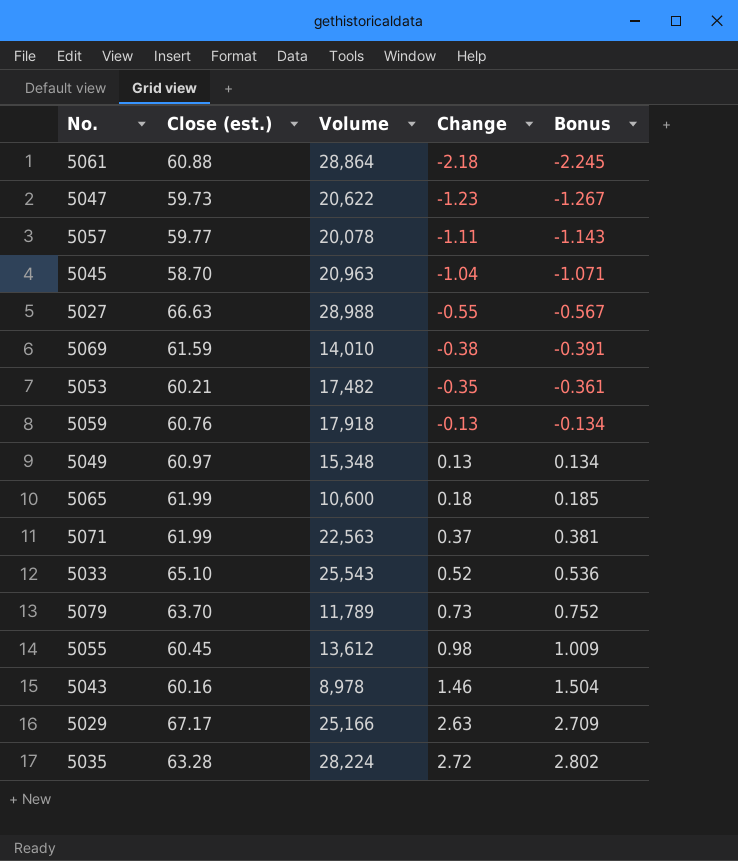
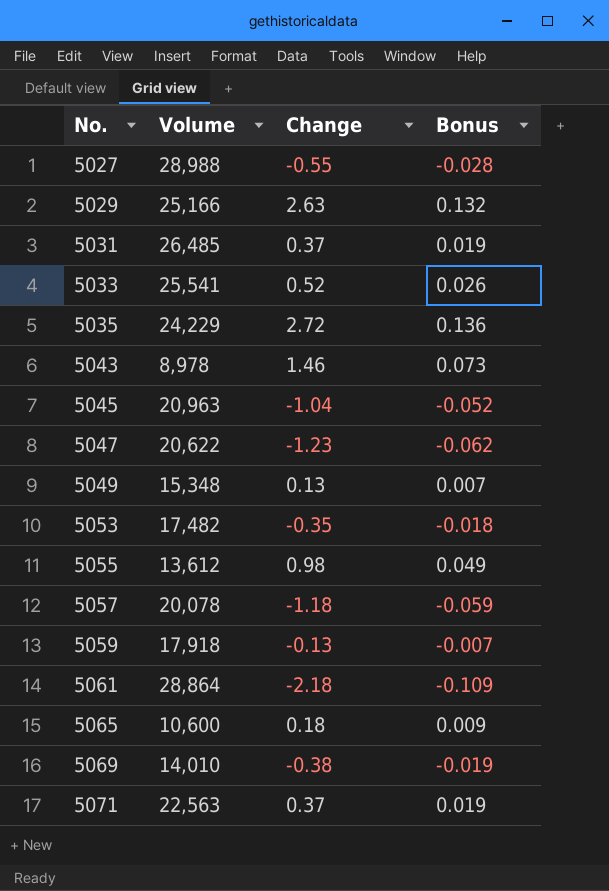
row order: Change ascending -> No. ascending
column Close (est.) | position: 2 -> none
column Bonus | formula: [Change] * 1.03 -> [Change] * 0.05
row 5079: 63.70 | 11,789 | 0.73 | 0.752 -> none
row 5031: none -> 26,485 | 0.37 | 0.019
5033 | Volume: 25,543 -> 25,541
5035 | Volume: 28,224 -> 24,229
5057 | Change: -1.11 -> -1.18

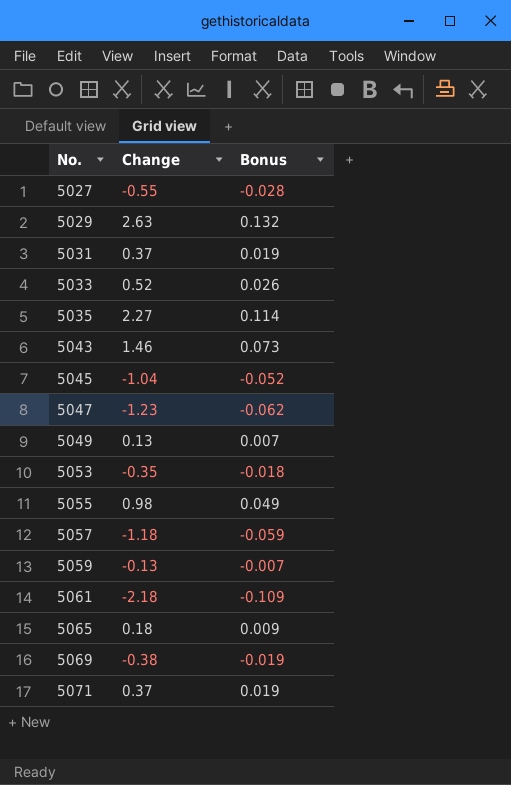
column Volume | position: 2 -> none
5035 | Change: 2.72 -> 2.27
5035 | Bonus: 0.136 -> 0.114

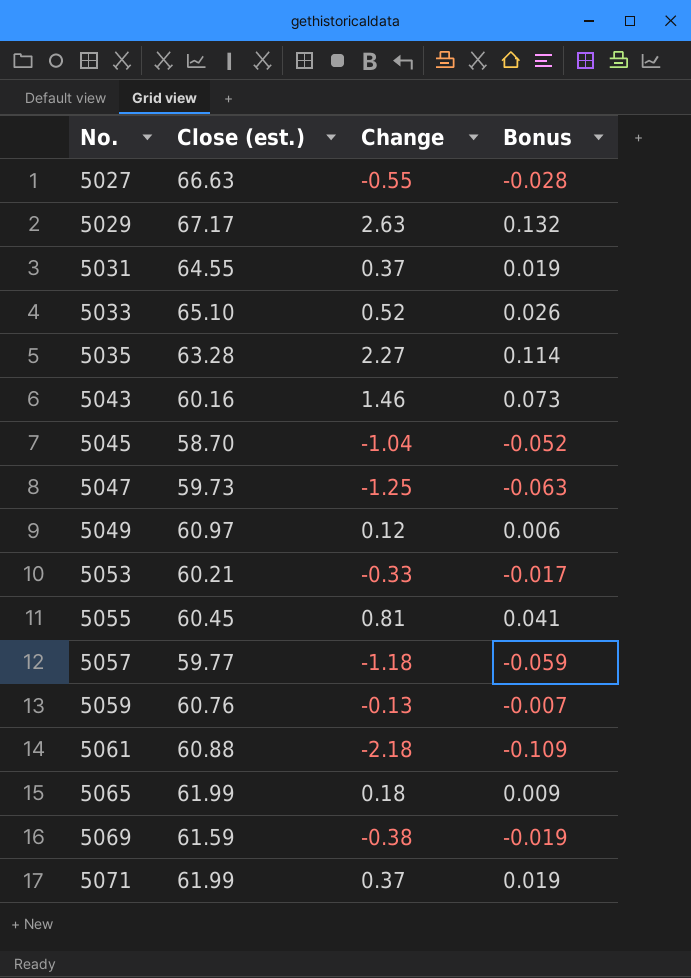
column Close (est.) | position: none -> 2
5047 | Change: -1.23 -> -1.25
5047 | Bonus: -0.062 -> -0.063
5049 | Change: 0.13 -> 0.12
5049 | Bonus: 0.007 -> 0.006
5053 | Change: -0.35 -> -0.33
5053 | Bonus: -0.018 -> -0.017
5055 | Change: 0.98 -> 0.81
5055 | Bonus: 0.049 -> 0.041

